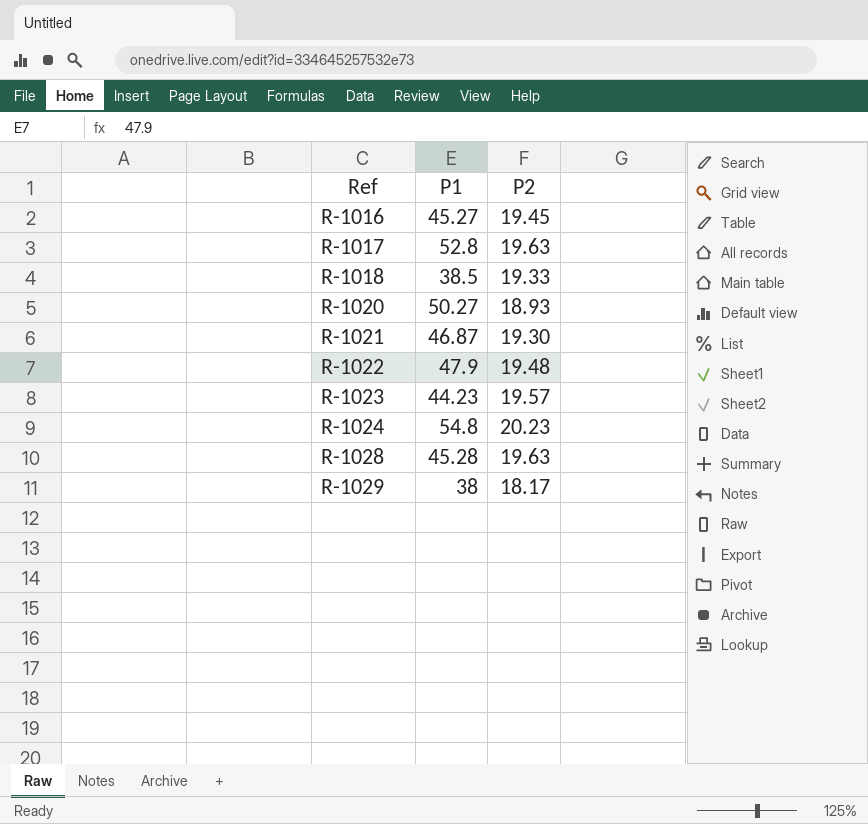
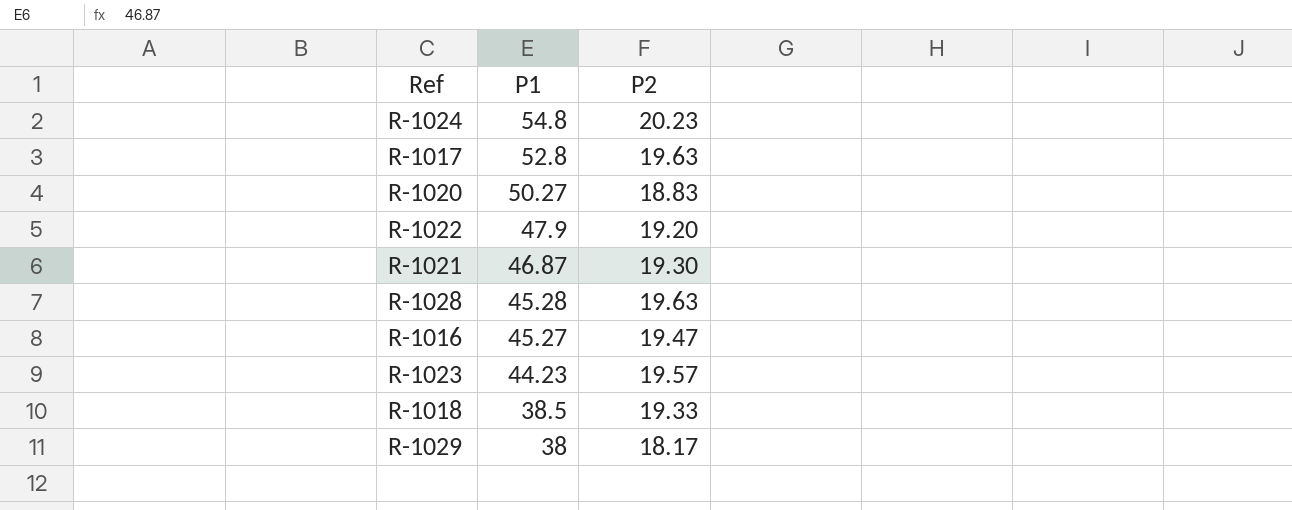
row order: Ref ascending -> P1 descending
R-1020 | P2: 18.93 -> 18.83
R-1022 | P2: 19.48 -> 19.20
R-1016 | P2: 19.45 -> 19.47

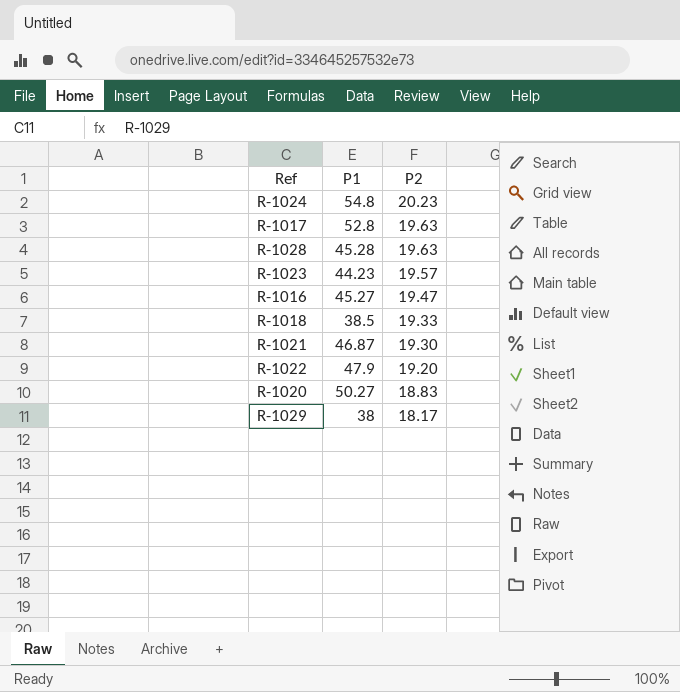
row order: P1 descending -> P2 descending

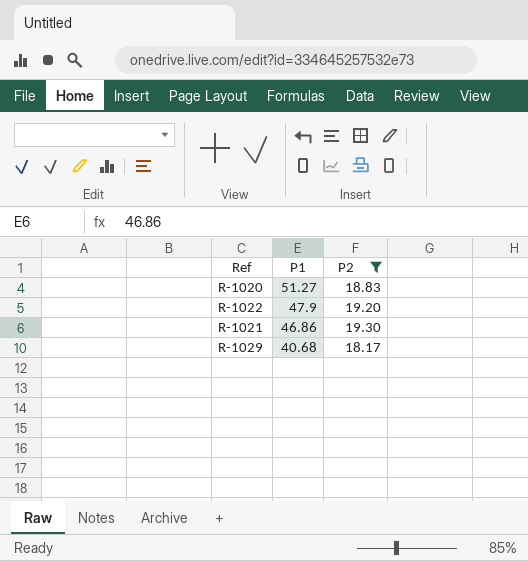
filter: none -> P2 <= 19.30
row order: P2 descending -> P1 descending
R-1020 | P1: 50.27 -> 51.27
R-1021 | P1: 46.87 -> 46.86
R-1029 | P1: 38 -> 40.68

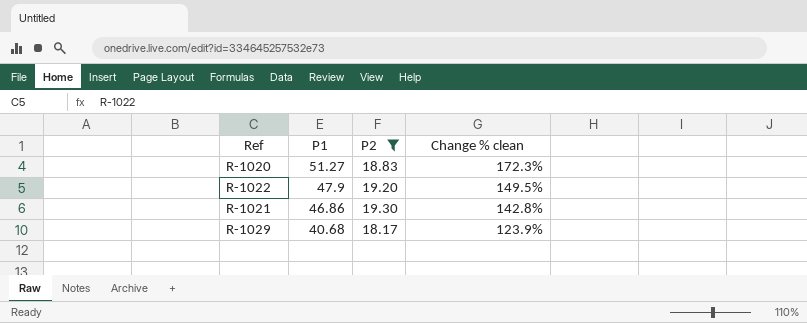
column Change % clean | formula: none -> ([P1] - [P2]) / [P2]

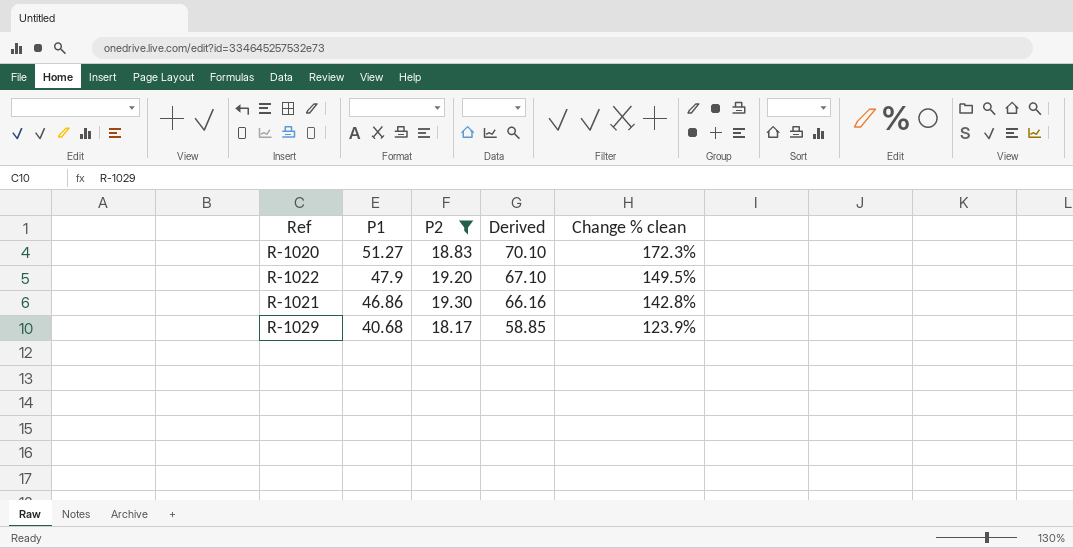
column Derived | formula: none -> [P1] + [P2]

